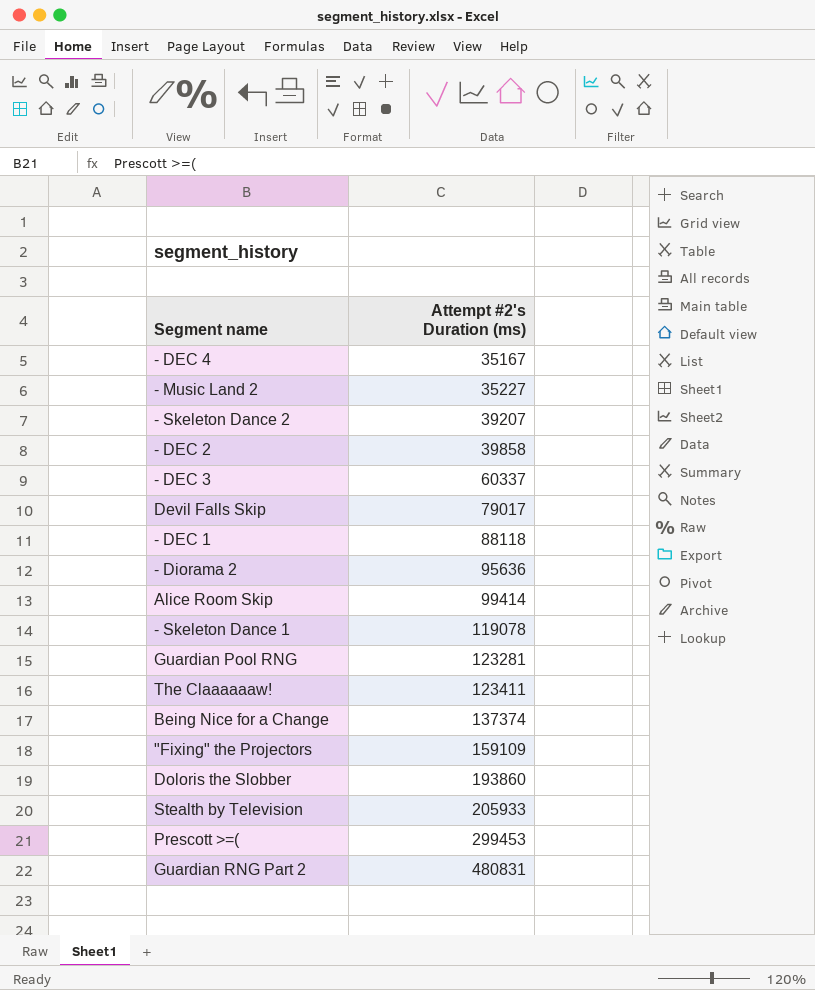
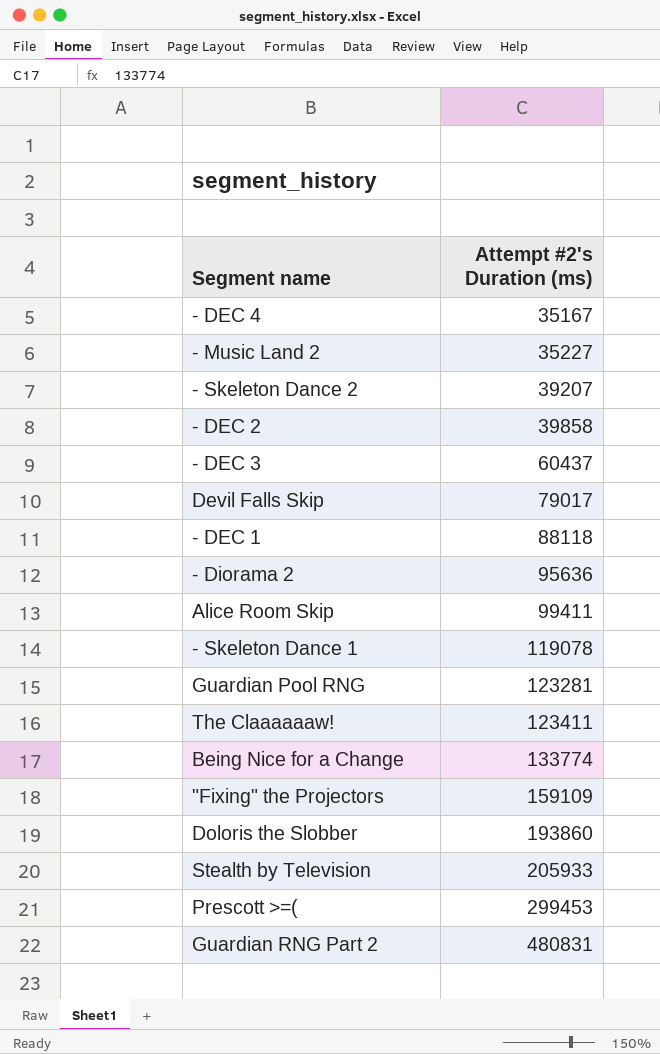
- DEC 3 | Attempt #2's Duration (ms): 60337 -> 60437
Alice Room Skip | Attempt #2's Duration (ms): 99414 -> 99411
Being Nice for a Change | Attempt #2's Duration (ms): 137374 -> 133774

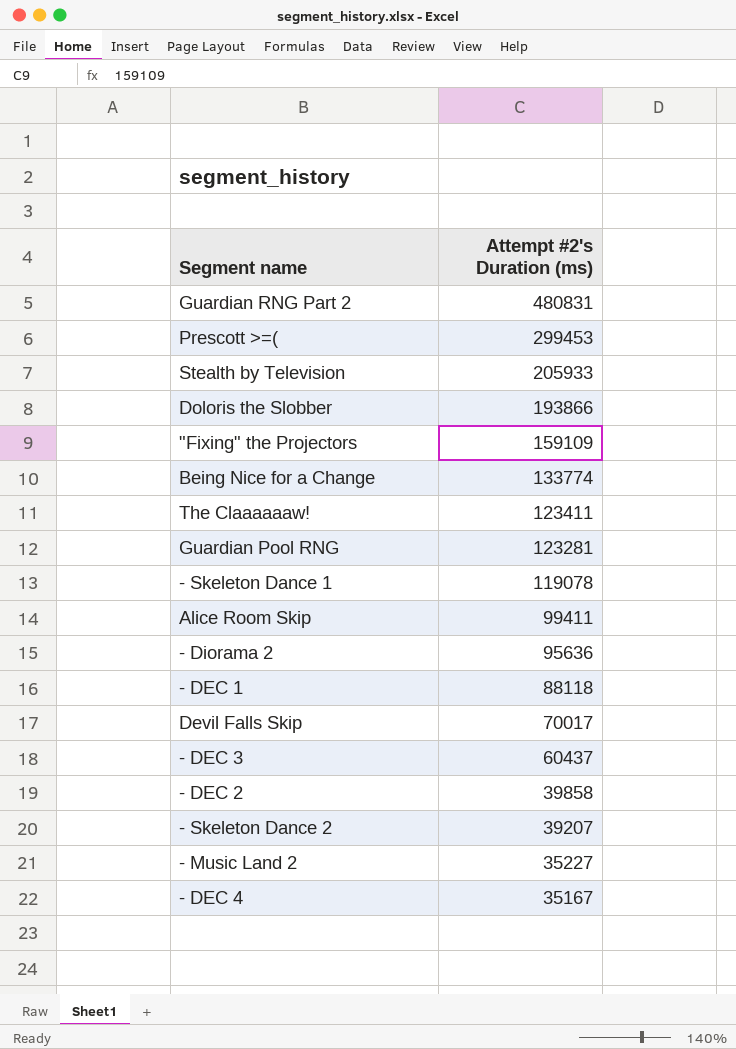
row order: Attempt #2's Duration (ms) ascending -> Attempt #2's Duration (ms) descending
Doloris the Slobber | Attempt #2's Duration (ms): 193860 -> 193866
Devil Falls Skip | Attempt #2's Duration (ms): 79017 -> 70017

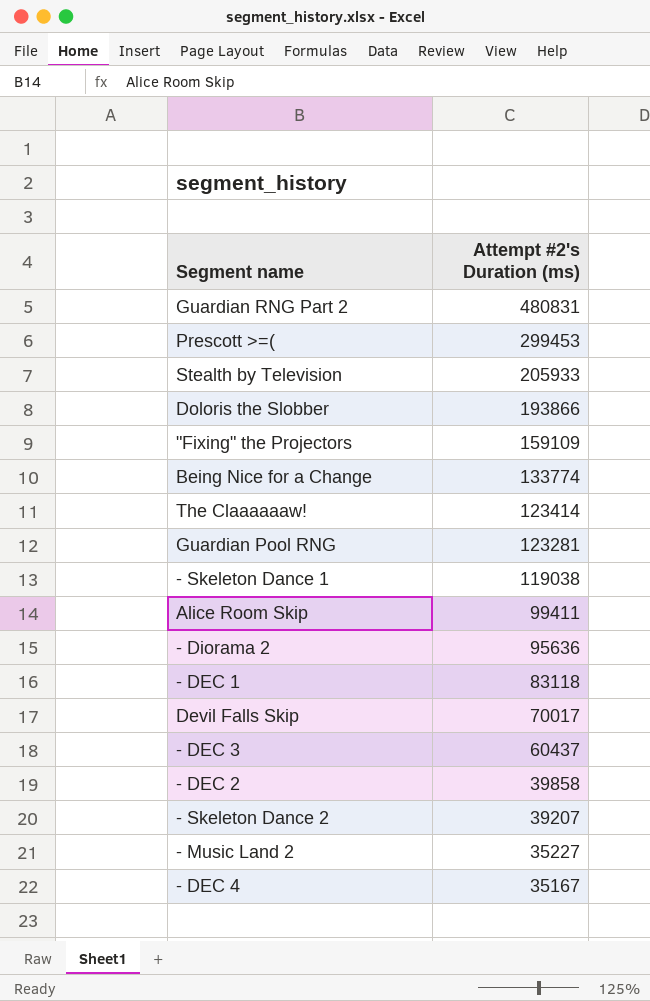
The Claaaaaaw! | Attempt #2's Duration (ms): 123411 -> 123414
- Skeleton Dance 1 | Attempt #2's Duration (ms): 119078 -> 119038
- DEC 1 | Attempt #2's Duration (ms): 88118 -> 83118

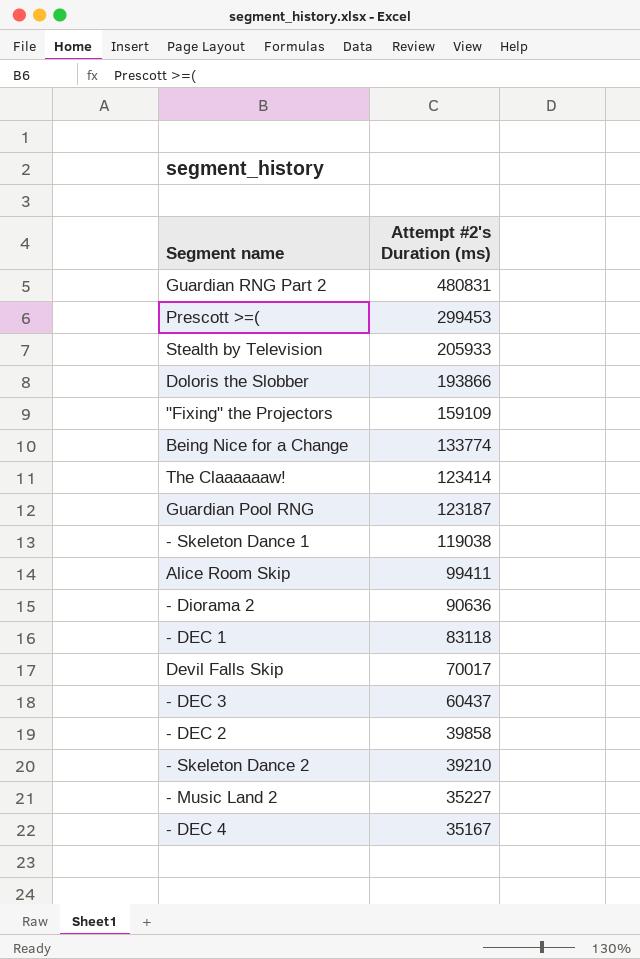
Guardian Pool RNG | Attempt #2's Duration (ms): 123281 -> 123187
- Diorama 2 | Attempt #2's Duration (ms): 95636 -> 90636
- Skeleton Dance 2 | Attempt #2's Duration (ms): 39207 -> 39210

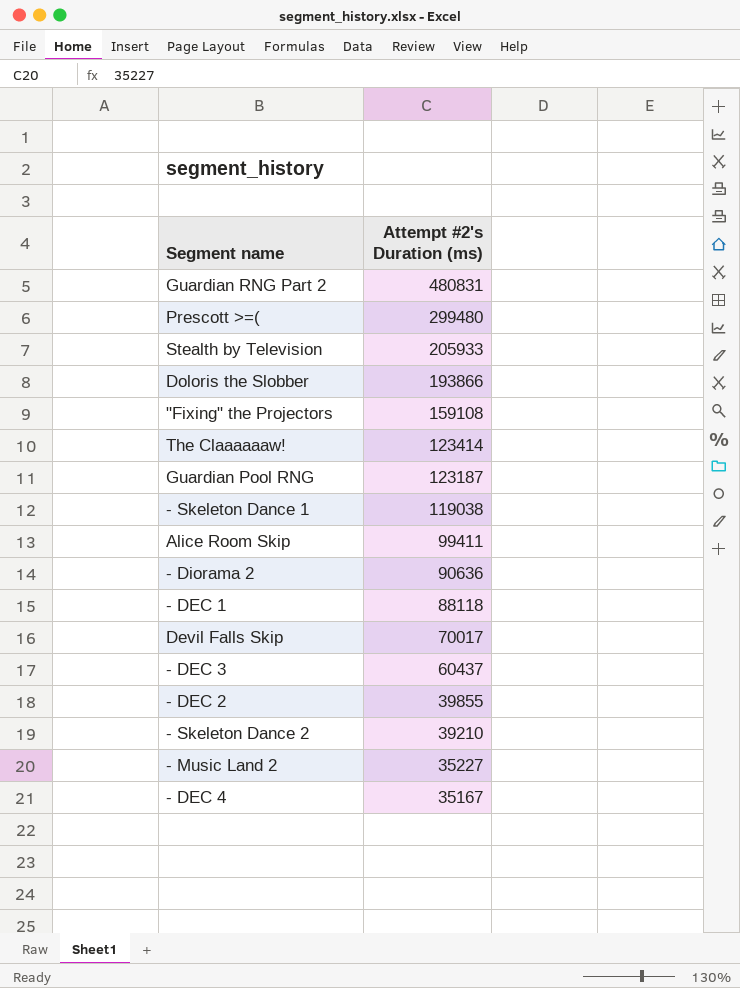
row Being Nice for a Change: 133774 -> none
Prescott >=( | Attempt #2's Duration (ms): 299453 -> 299480
"Fixing" the Projectors | Attempt #2's Duration (ms): 159109 -> 159108
- DEC 1 | Attempt #2's Duration (ms): 83118 -> 88118
- DEC 2 | Attempt #2's Duration (ms): 39858 -> 39855

